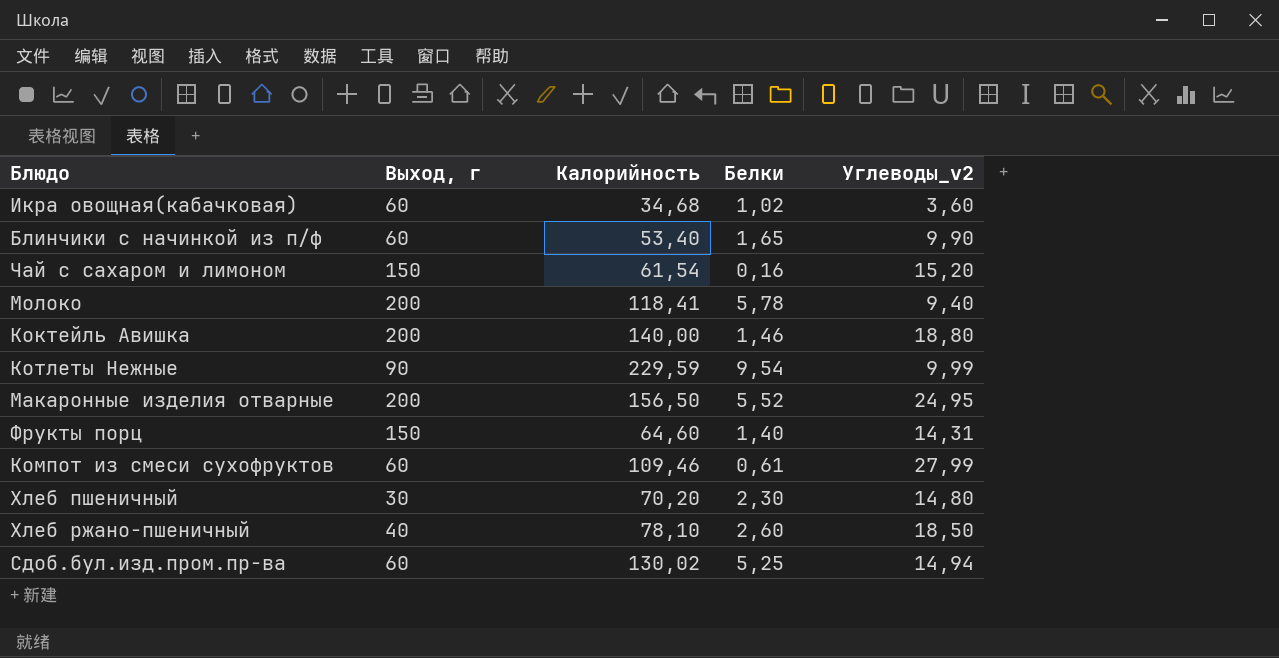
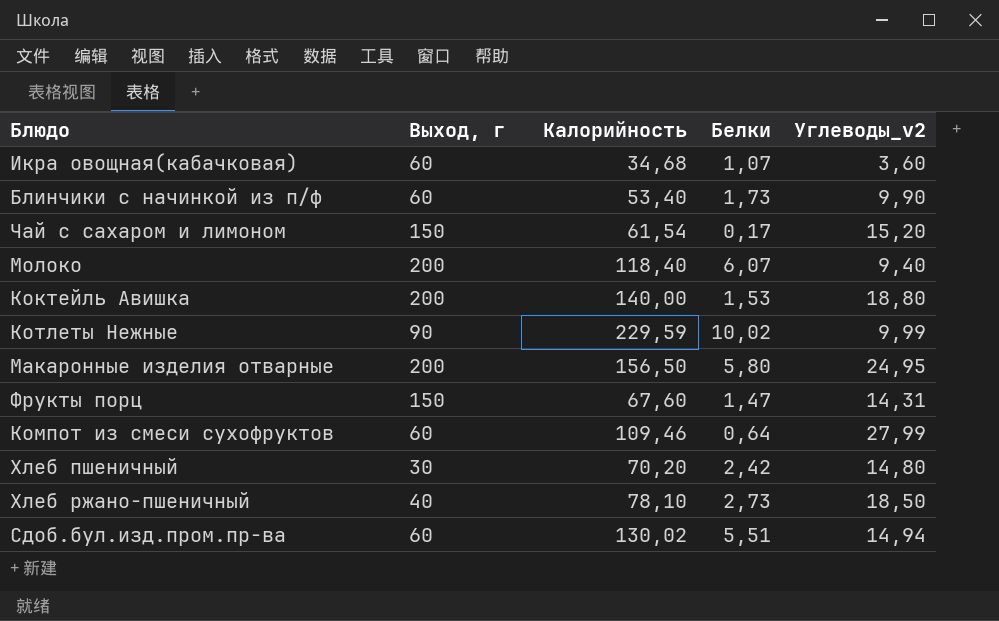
Икра овощная(кабачковая) | Белки: 1,02 -> 1,07
Блинчики с начинкой из п/ф | Белки: 1,65 -> 1,73
Чай с сахаром и лимоном | Белки: 0,16 -> 0,17
Молоко | Калорийность: 118,41 -> 118,40
Молоко | Белки: 5,78 -> 6,07
Коктейль Авишка | Белки: 1,46 -> 1,53
Котлеты Нежные | Белки: 9,54 -> 10,02
Макаронные изделия отварные | Белки: 5,52 -> 5,80
Фрукты порц | Калорийность: 64,60 -> 67,60
Фрукты порц | Белки: 1,40 -> 1,47
Компот из смеси сухофруктов | Белки: 0,61 -> 0,64
Хлеб пшеничный | Белки: 2,30 -> 2,42
Хлеб ржано-пшеничный | Белки: 2,60 -> 2,73
Сдоб.бул.изд.пром.пр-ва | Белки: 5,25 -> 5,51

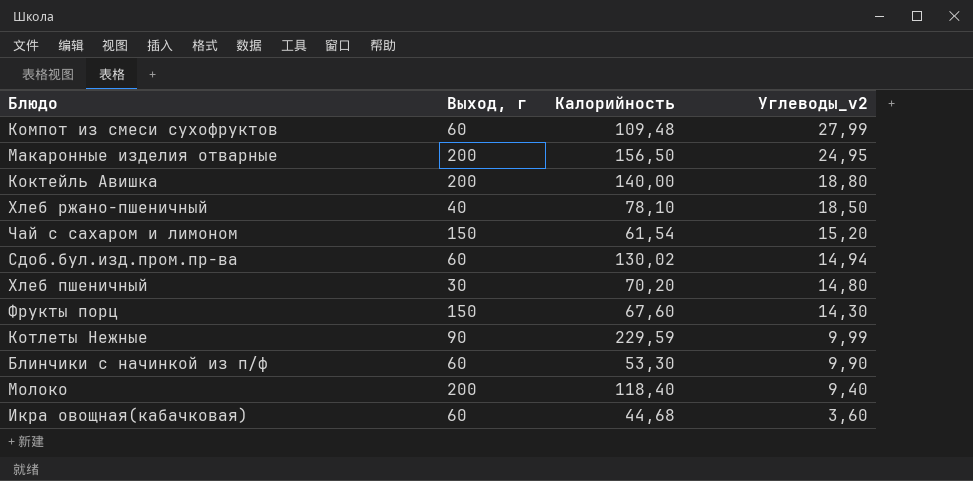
row order: none -> Углеводы_v2 descending
column Белки | position: 4 -> none
Компот из смеси сухофруктов | Калорийность: 109,46 -> 109,48
Фрукты порц | Углеводы_v2: 14,31 -> 14,30
Блинчики с начинкой из п/ф | Калорийность: 53,40 -> 53,30
Икра овощная(кабачковая) | Калорийность: 34,68 -> 44,68

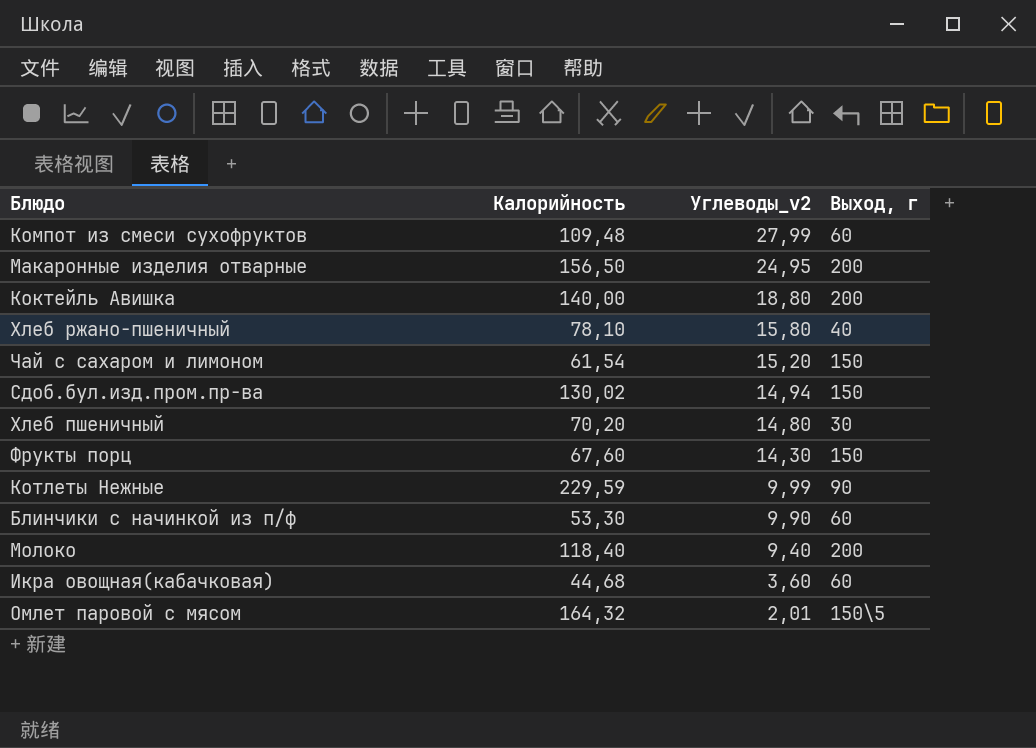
column Выход, г | position: 2 -> 4
Хлеб ржано-пшеничный | Углеводы_v2: 18,50 -> 15,80
Сдоб.бул.изд.пром.пр-ва | Выход, г: 60 -> 150
row Омлет паровой с мясом: none -> 164,32 | 2,01 | 150\5

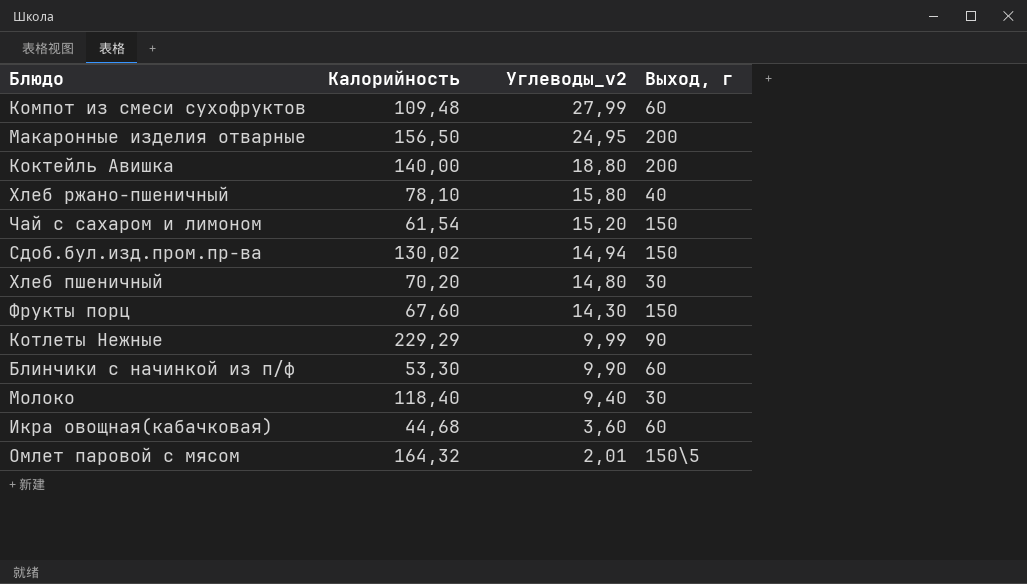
Котлеты Нежные | Калорийность: 229,59 -> 229,29
Молоко | Выход, г: 200 -> 30

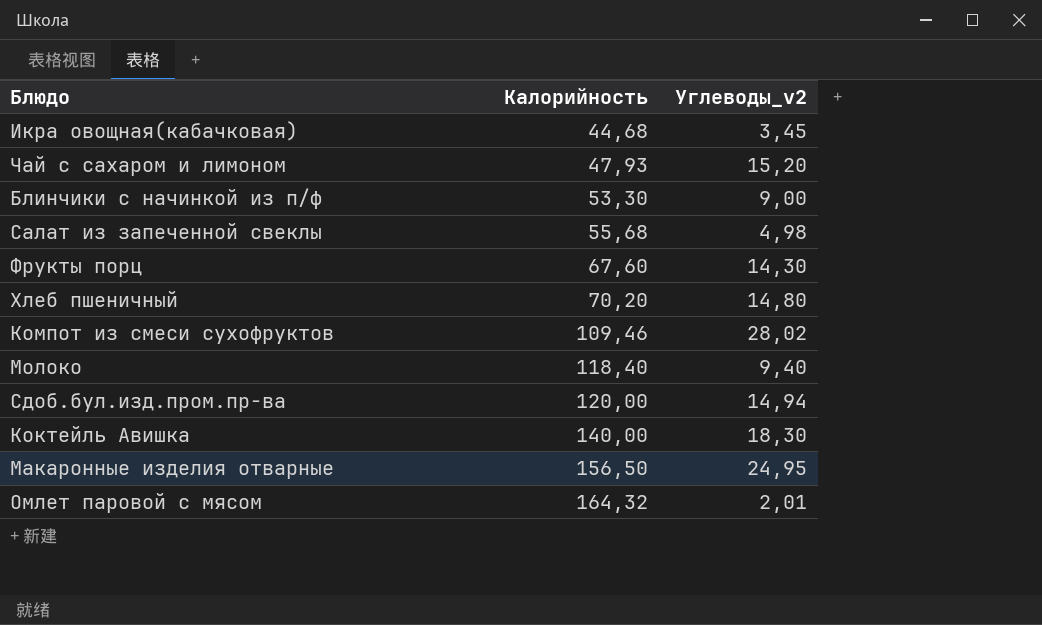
row order: Углеводы_v2 descending -> Калорийность ascending
column Выход, г | position: 4 -> none
row Хлеб ржано-пшеничный: 78,10 | 15,80 | 40 -> none
row Котлеты Нежные: 229,29 | 9,99 | 90 -> none
Икра овощная(кабачковая) | Углеводы_v2: 3,60 -> 3,45
Чай с сахаром и лимоном | Калорийность: 61,54 -> 47,93
Блинчики с начинкой из п/ф | Углеводы_v2: 9,90 -> 9,00
row Салат из запеченной свеклы: none -> 55,68 | 4,98
Компот из смеси сухофруктов | Калорийность: 109,48 -> 109,46
Компот из смеси сухофруктов | Углеводы_v2: 27,99 -> 28,02
Сдоб.бул.изд.пром.пр-ва | Калорийность: 130,02 -> 120,00
Коктейль Авишка | Углеводы_v2: 18,80 -> 18,30

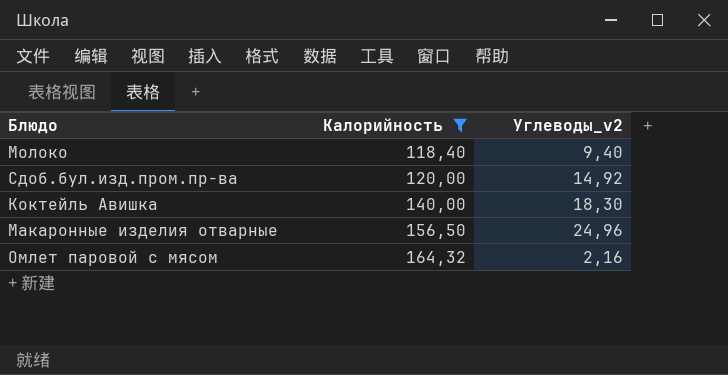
filter: none -> Калорийность >= 118,40
Сдоб.бул.изд.пром.пр-ва | Углеводы_v2: 14,94 -> 14,92
Макаронные изделия отварные | Углеводы_v2: 24,95 -> 24,96
Омлет паровой с мясом | Углеводы_v2: 2,01 -> 2,16

